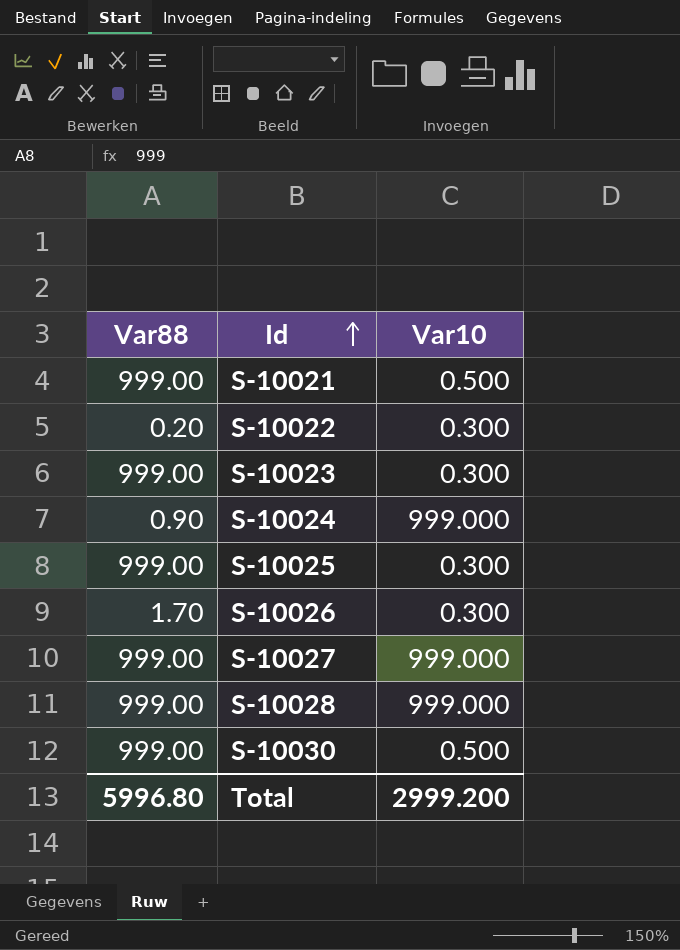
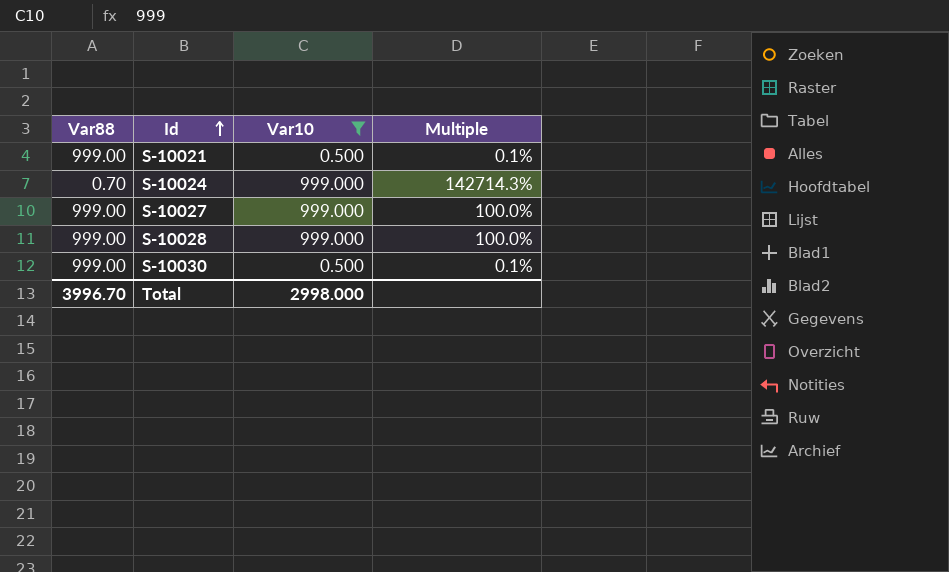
filter: none -> Var10 != 0.300
column Multiple | formula: none -> [Var10] / [Var88]
S-10024 | Var88: 0.90 -> 0.70
Total | Var88: 5996.80 -> 3996.70
Total | Var10: 2999.200 -> 2998.000

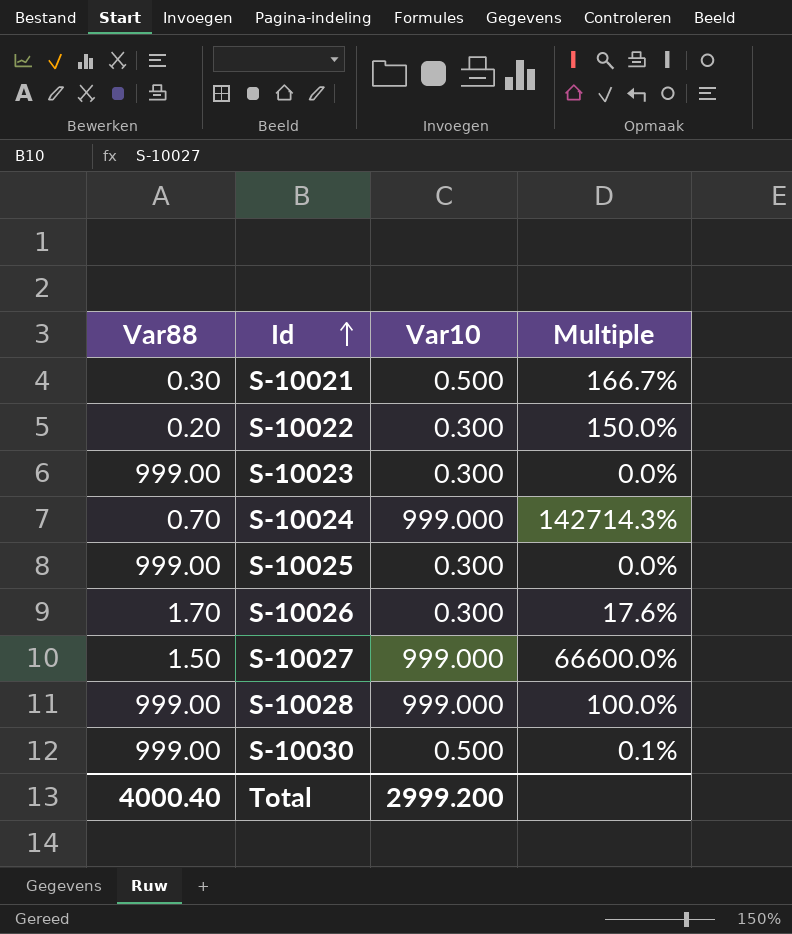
filter: Var10 != 0.300 -> none
S-10021 | Var88: 999.00 -> 0.30
S-10021 | Multiple: 0.1% -> 166.7%
S-10027 | Var88: 999.00 -> 1.50
S-10027 | Multiple: 100.0% -> 66600.0%
Total | Var88: 3996.70 -> 4000.40
Total | Var10: 2998.000 -> 2999.200

